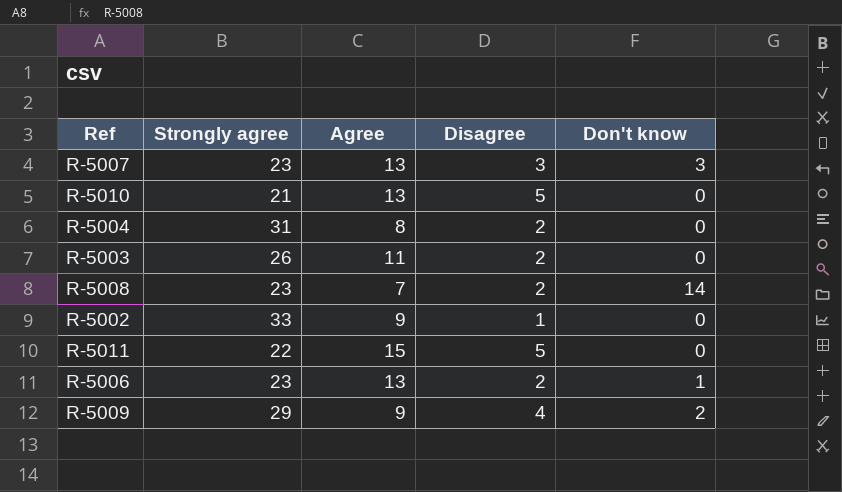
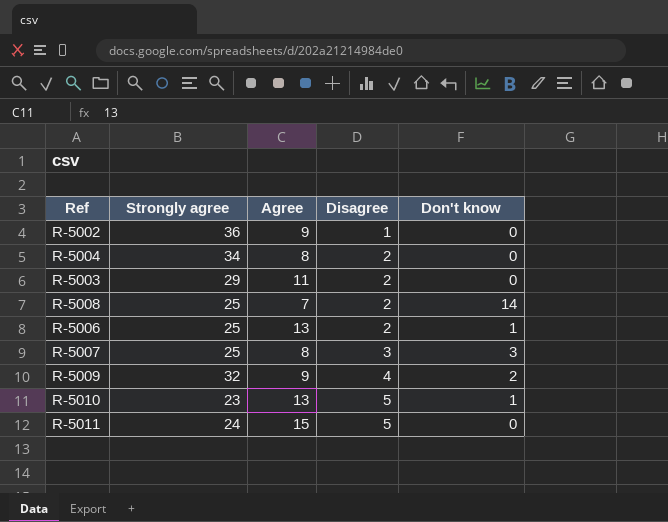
row order: none -> Disagree ascending
R-5002 | Strongly agree: 33 -> 36
R-5004 | Strongly agree: 31 -> 34
R-5003 | Strongly agree: 26 -> 29
R-5008 | Strongly agree: 23 -> 25
R-5006 | Strongly agree: 23 -> 25
R-5007 | Strongly agree: 23 -> 25
R-5007 | Agree: 13 -> 8
R-5009 | Strongly agree: 29 -> 32
R-5010 | Strongly agree: 21 -> 23
R-5010 | Don't know: 0 -> 1
R-5011 | Strongly agree: 22 -> 24

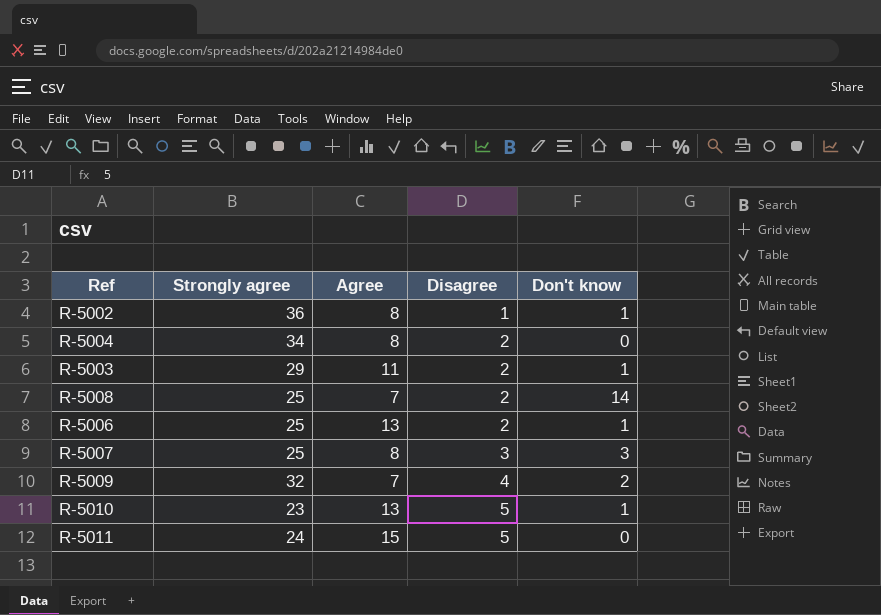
R-5002 | Agree: 9 -> 8
R-5002 | Don't know: 0 -> 1
R-5003 | Don't know: 0 -> 1
R-5009 | Agree: 9 -> 7

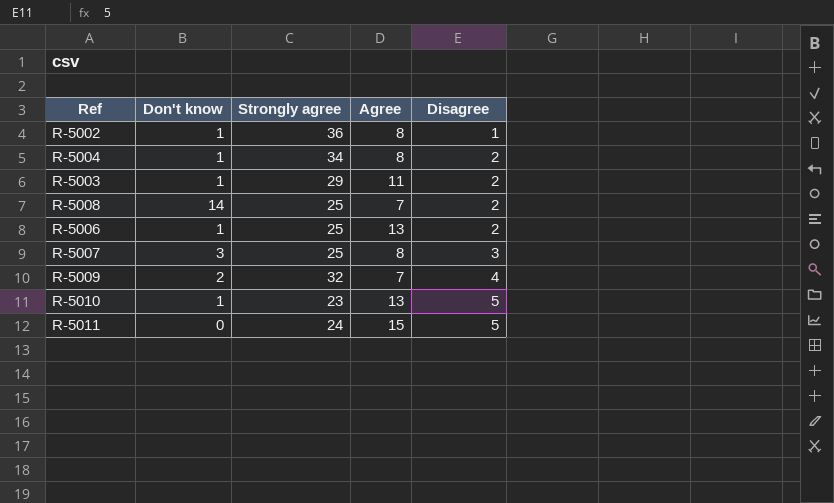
column Don't know | position: 5 -> 2
R-5004 | Don't know: 0 -> 1

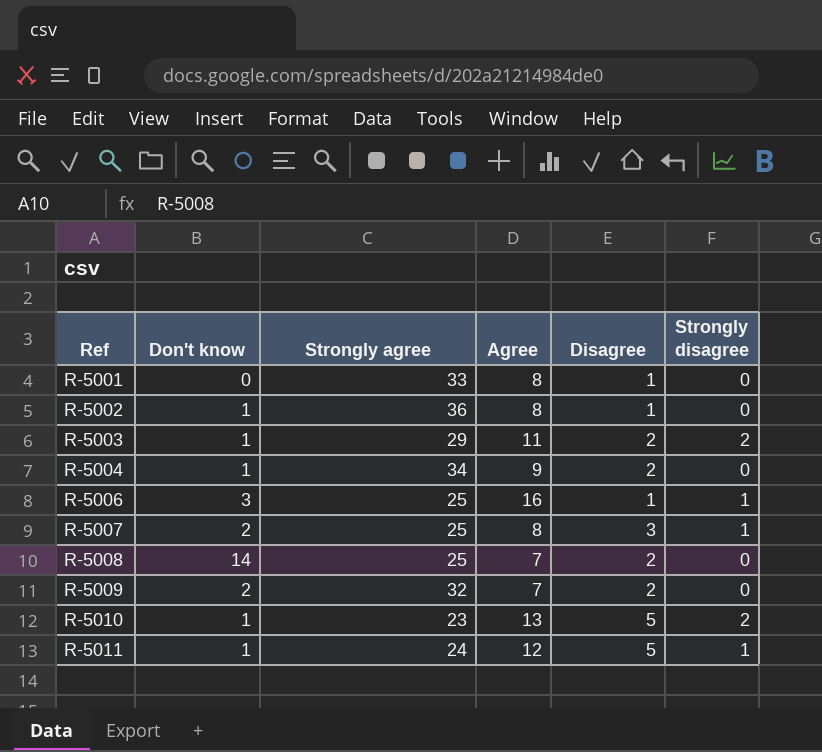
row order: Disagree ascending -> Ref ascending
column Strongly disagree | position: none -> 6
row R-5001: none -> 0 | 33 | 8 | 1 | 0
R-5004 | Agree: 8 -> 9
R-5006 | Don't know: 1 -> 3
R-5006 | Agree: 13 -> 16
R-5006 | Disagree: 2 -> 1
R-5007 | Don't know: 3 -> 2
R-5009 | Disagree: 4 -> 2
R-5011 | Don't know: 0 -> 1
R-5011 | Agree: 15 -> 12

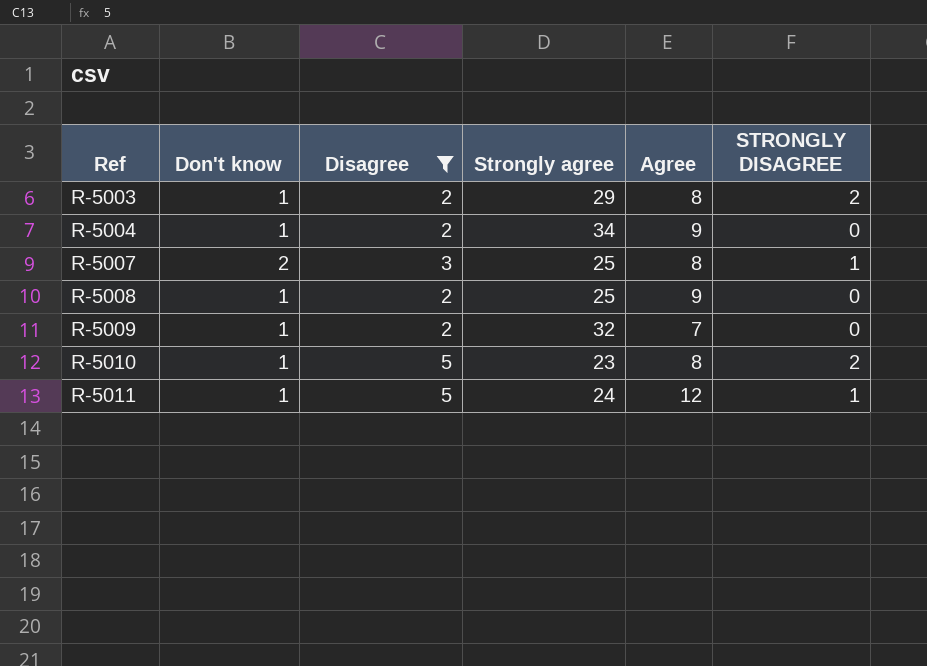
filter: none -> Disagree != 1
column Disagree | position: 5 -> 3
column name: Strongly disagree -> STRONGLY DISAGREE
R-5003 | Agree: 11 -> 8
R-5008 | Don't know: 14 -> 1
R-5008 | Agree: 7 -> 9
R-5009 | Don't know: 2 -> 1
R-5010 | Agree: 13 -> 8

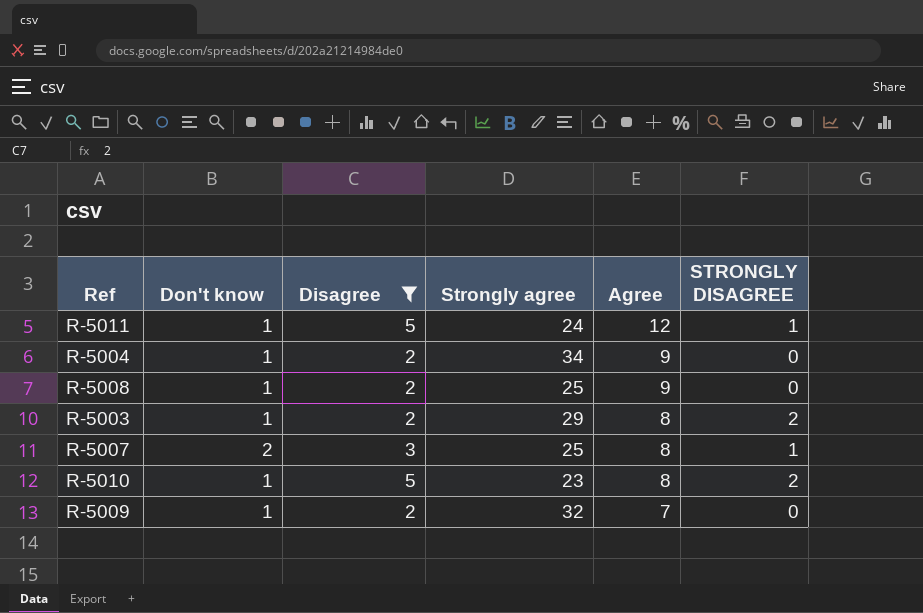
row order: Ref ascending -> Agree descending

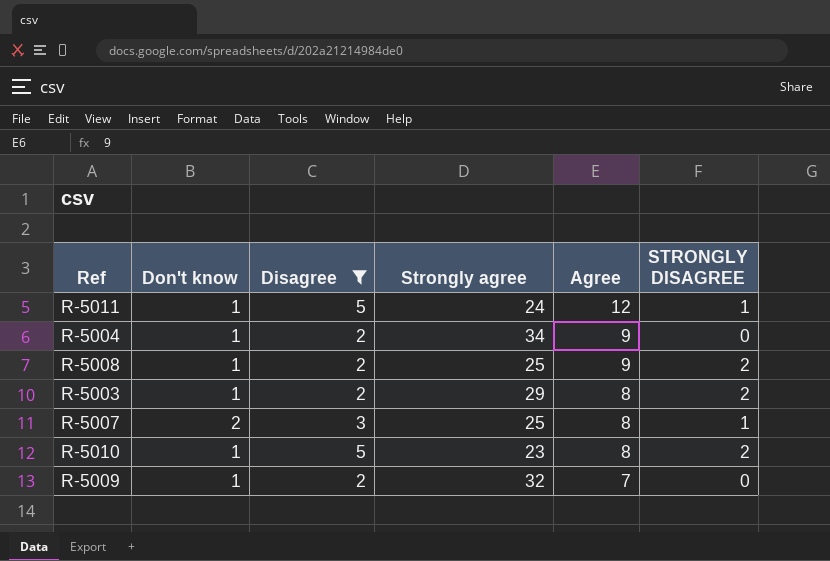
R-5008 | STRONGLY DISAGREE: 0 -> 2

